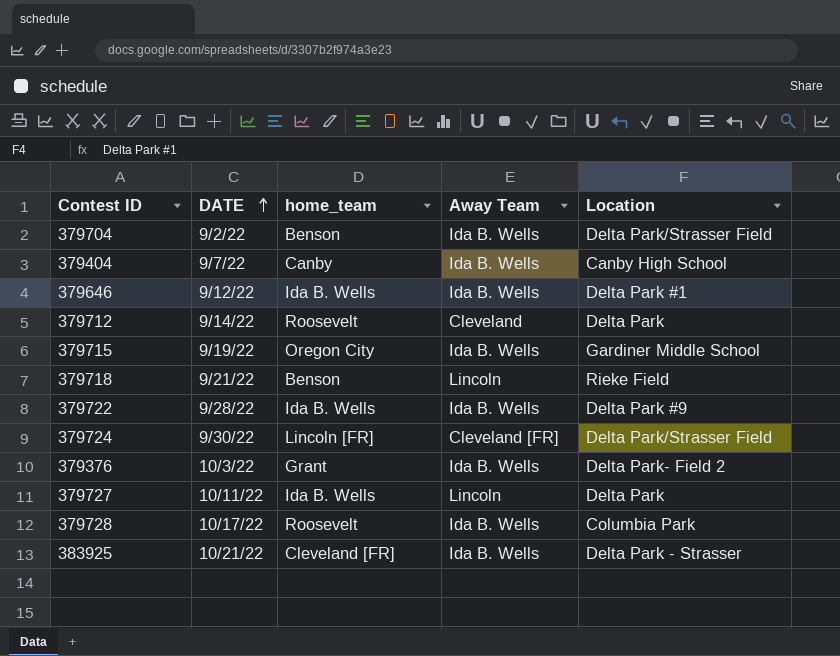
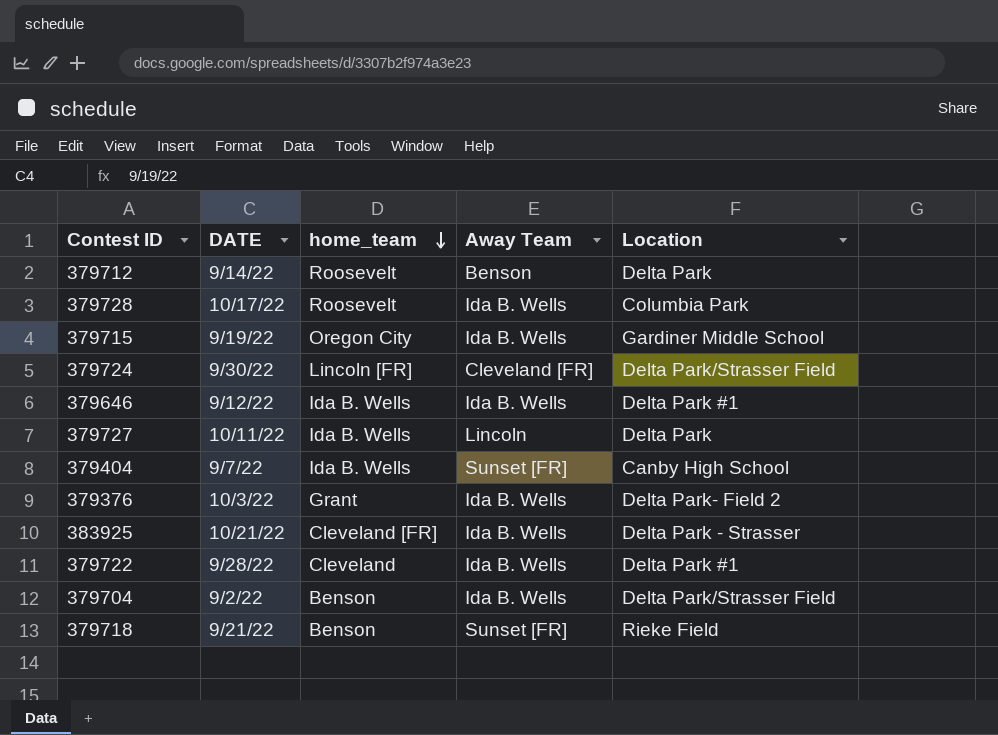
row order: DATE ascending -> home_team descending
379712 | Away Team: Cleveland -> Benson
379404 | home_team: Canby -> Ida B. Wells
379404 | Away Team: Ida B. Wells -> Sunset [FR]
379722 | home_team: Ida B. Wells -> Cleveland
379722 | Location: Delta Park #9 -> Delta Park #1
379718 | Away Team: Lincoln -> Sunset [FR]

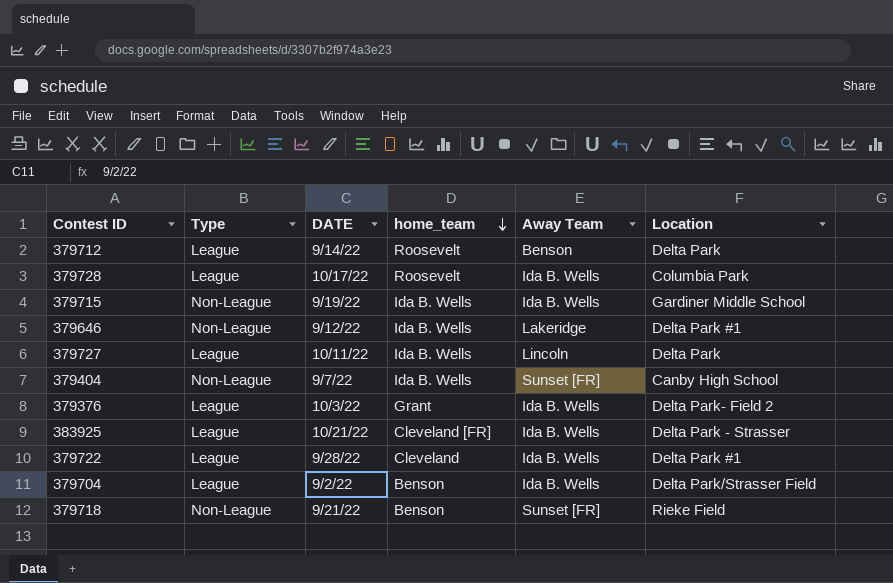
column Type | position: none -> 2
row 379724: 9/30/22 | Lincoln [FR] | Cleveland [FR] | Delta Park/Strasser Field -> none
379715 | home_team: Oregon City -> Ida B. Wells
379646 | Away Team: Ida B. Wells -> Lakeridge

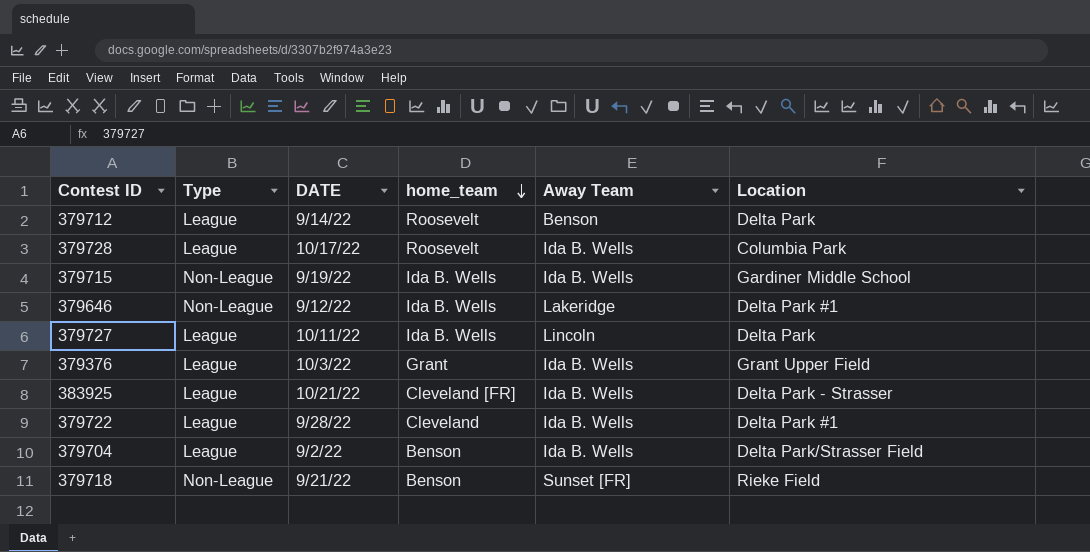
row 379404: Non-League | 9/7/22 | Ida B. Wells | Sunset [FR] | Canby High School -> none
379376 | Location: Delta Park- Field 2 -> Grant Upper Field

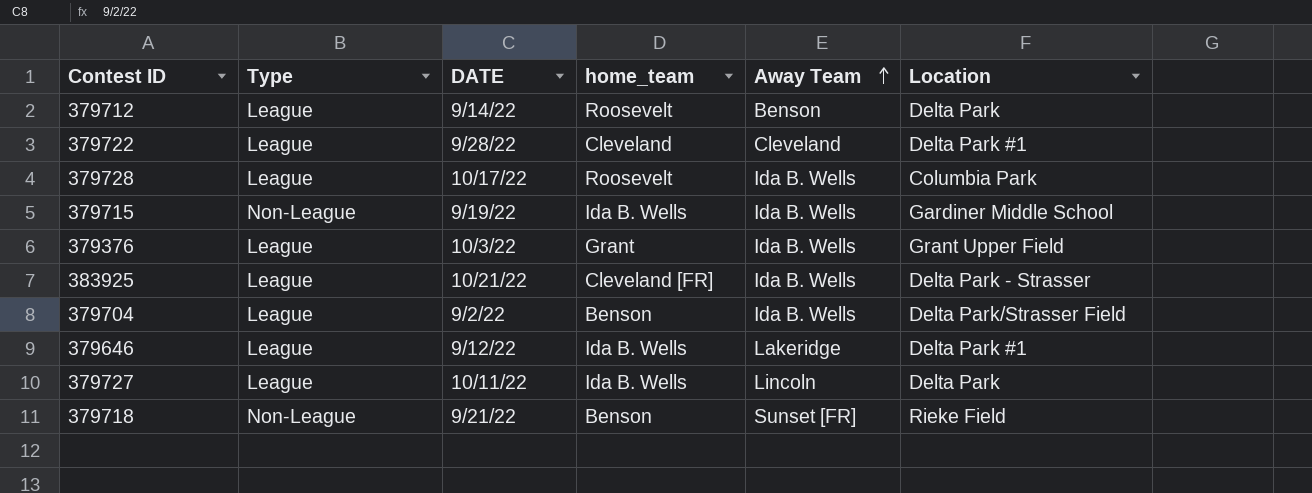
row order: home_team descending -> Away Team ascending
379722 | Away Team: Ida B. Wells -> Cleveland
379646 | Type: Non-League -> League

